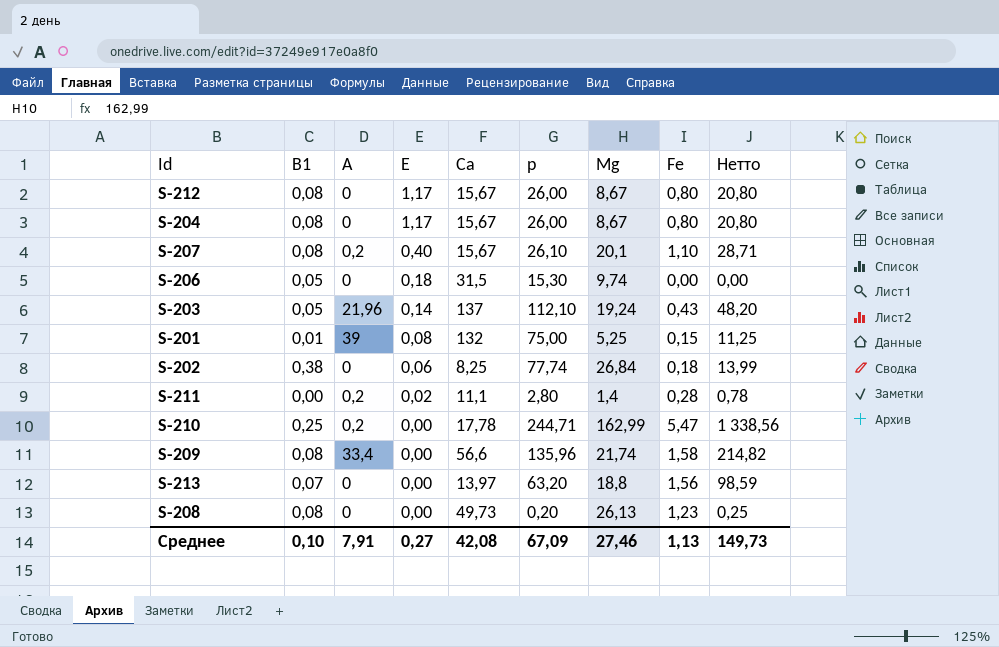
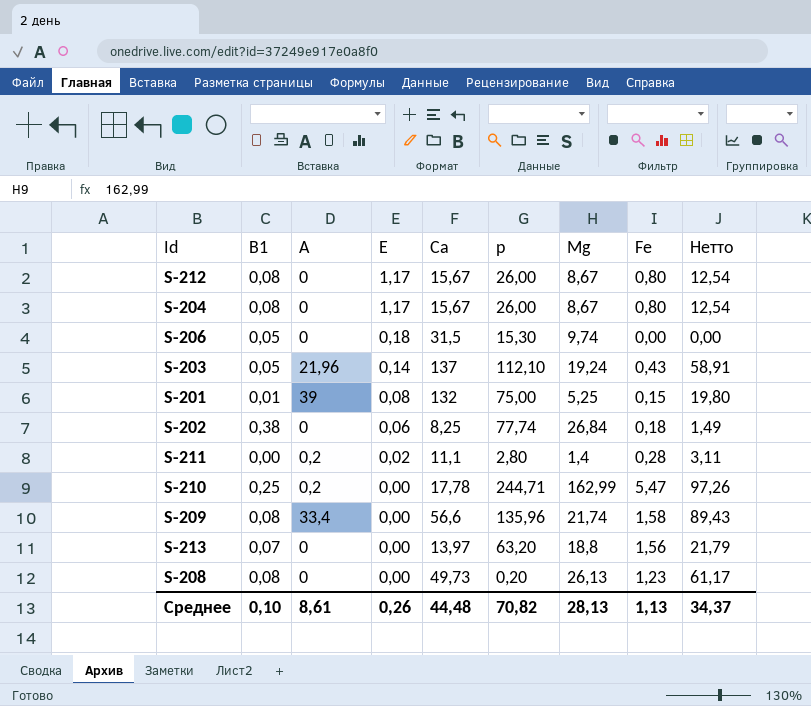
column Нетто | formula: [р] * [Fe] -> [Са] * [Fe]
row S-207: 0,08 | 0,2 | 0,40 | 15,67 | 26,10 | 20,1 | 1,10 | 28,71 -> none
Среднее | А: 7,91 -> 8,61
Среднее | Е: 0,27 -> 0,26
Среднее | Са: 42,08 -> 44,48
Среднее | р: 67,09 -> 70,82
Среднее | Мg: 27,46 -> 28,13
Среднее | Нетто: 149,73 -> 34,37

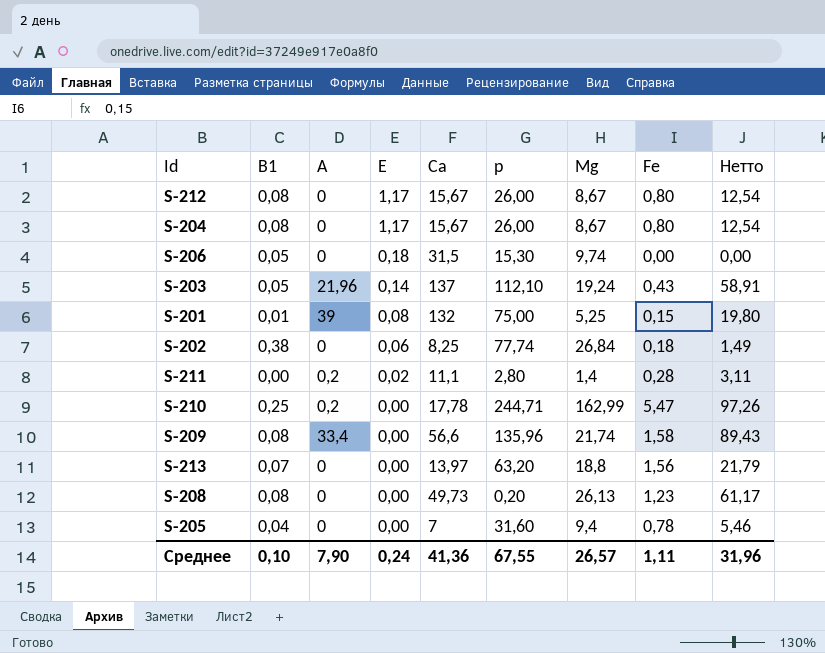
row S-205: none -> 0,04 | 0 | 0,00 | 7 | 31,60 | 9,4 | 0,78 | 5,46
Среднее | А: 8,61 -> 7,90
Среднее | Е: 0,26 -> 0,24
Среднее | Са: 44,48 -> 41,36
Среднее | р: 70,82 -> 67,55
Среднее | Мg: 28,13 -> 26,57
Среднее | Fe: 1,13 -> 1,11
Среднее | Нетто: 34,37 -> 31,96

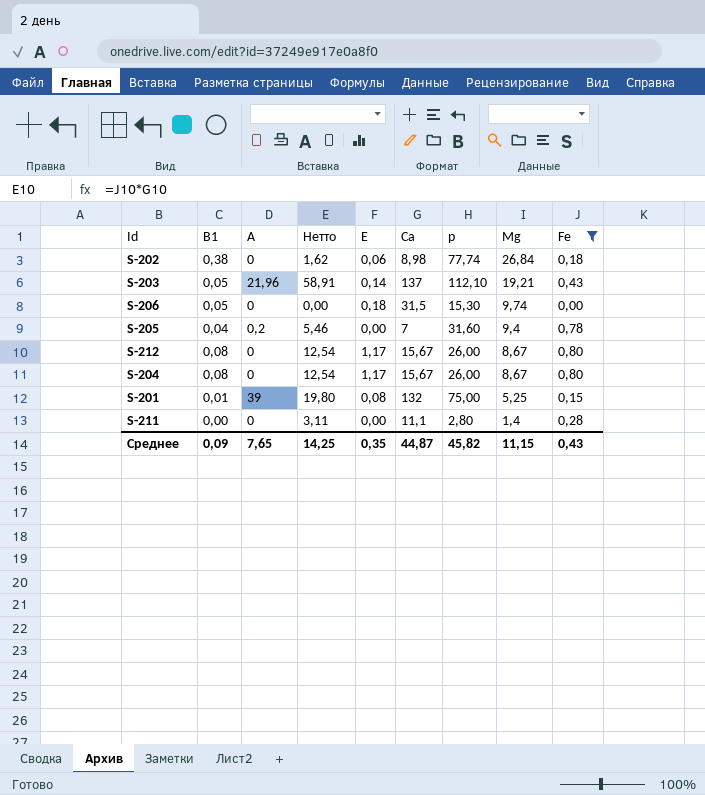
filter: none -> Fe <= 0,80
row order: Е descending -> Мg descending
column Нетто | position: 9 -> 4
S-202 | Нетто: 1,49 -> 1,62
S-202 | Са: 8,25 -> 8,98
S-203 | Мg: 19,24 -> 19,21
S-205 | А: 0 -> 0,2
S-211 | А: 0,2 -> 0
S-211 | Е: 0,02 -> 0,00
Среднее | В1: 0,10 -> 0,09
Среднее | А: 7,90 -> 7,65
Среднее | Нетто: 31,96 -> 14,25
Среднее | Е: 0,24 -> 0,35
Среднее | Са: 41,36 -> 44,87
Среднее | р: 67,55 -> 45,82
Среднее | Мg: 26,57 -> 11,15
Среднее | Fe: 1,11 -> 0,43

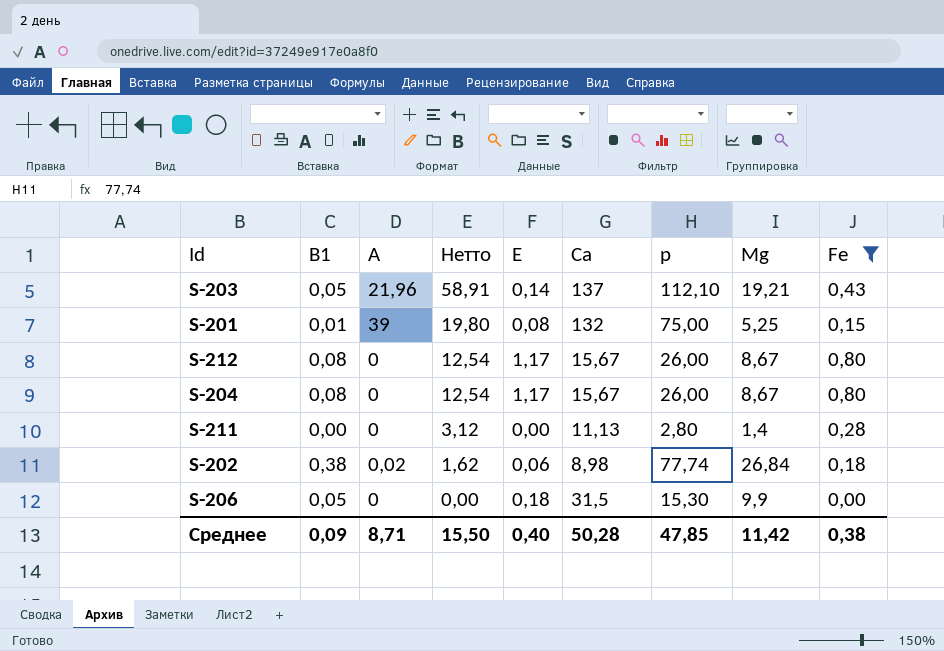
row order: Мg descending -> Нетто descending
row S-205: 0,04 | 0,2 | 5,46 | 0,00 | 7 | 31,60 | 9,4 | 0,78 -> none
S-211 | Нетто: 3,11 -> 3,12
S-211 | Са: 11,1 -> 11,13
S-202 | А: 0 -> 0,02
S-206 | Мg: 9,74 -> 9,9
Среднее | А: 7,65 -> 8,71
Среднее | Нетто: 14,25 -> 15,50
Среднее | Е: 0,35 -> 0,40
Среднее | Са: 44,87 -> 50,28
Среднее | р: 45,82 -> 47,85
Среднее | Мg: 11,15 -> 11,42
Среднее | Fe: 0,43 -> 0,38

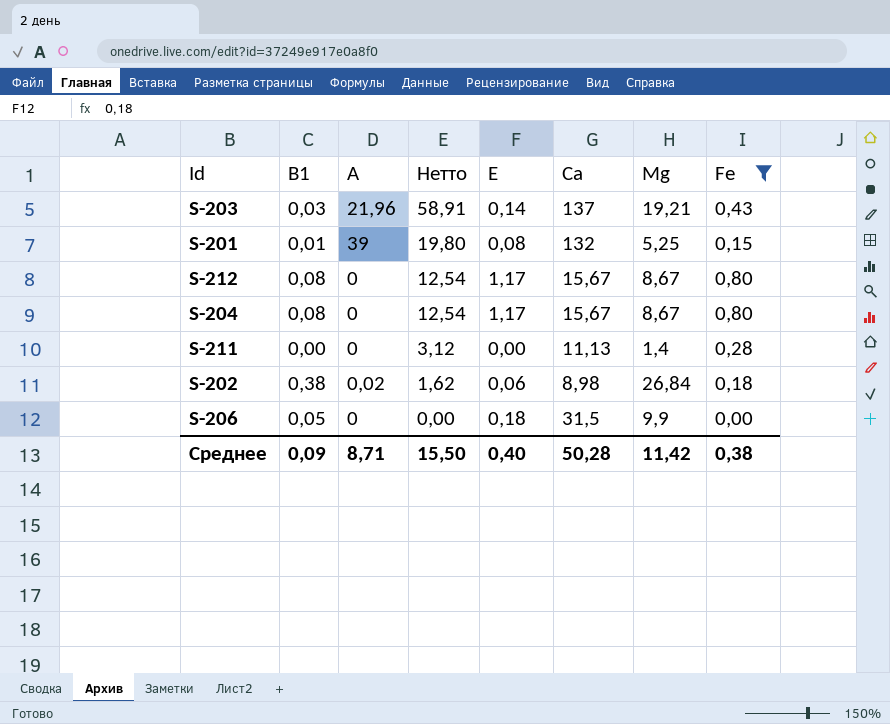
column р | position: 7 -> none
S-203 | В1: 0,05 -> 0,03

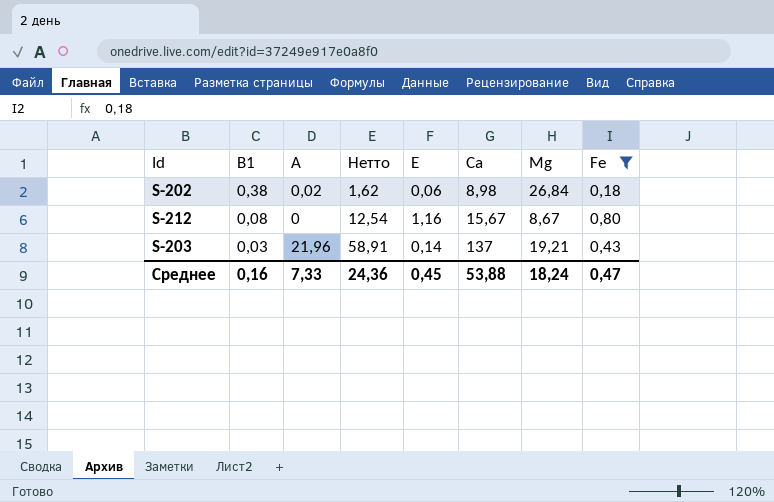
row order: Нетто descending -> В1 descending
row S-201: 0,01 | 39 | 19,80 | 0,08 | 132 | 5,25 | 0,15 -> none
row S-204: 0,08 | 0 | 12,54 | 1,17 | 15,67 | 8,67 | 0,80 -> none
row S-211: 0,00 | 0 | 3,12 | 0,00 | 11,13 | 1,4 | 0,28 -> none
row S-206: 0,05 | 0 | 0,00 | 0,18 | 31,5 | 9,9 | 0,00 -> none
S-212 | Е: 1,17 -> 1,16
Среднее | В1: 0,09 -> 0,16
Среднее | А: 8,71 -> 7,33
Среднее | Нетто: 15,50 -> 24,36
Среднее | Е: 0,40 -> 0,45
Среднее | Са: 50,28 -> 53,88
Среднее | Мg: 11,42 -> 18,24
Среднее | Fe: 0,38 -> 0,47

